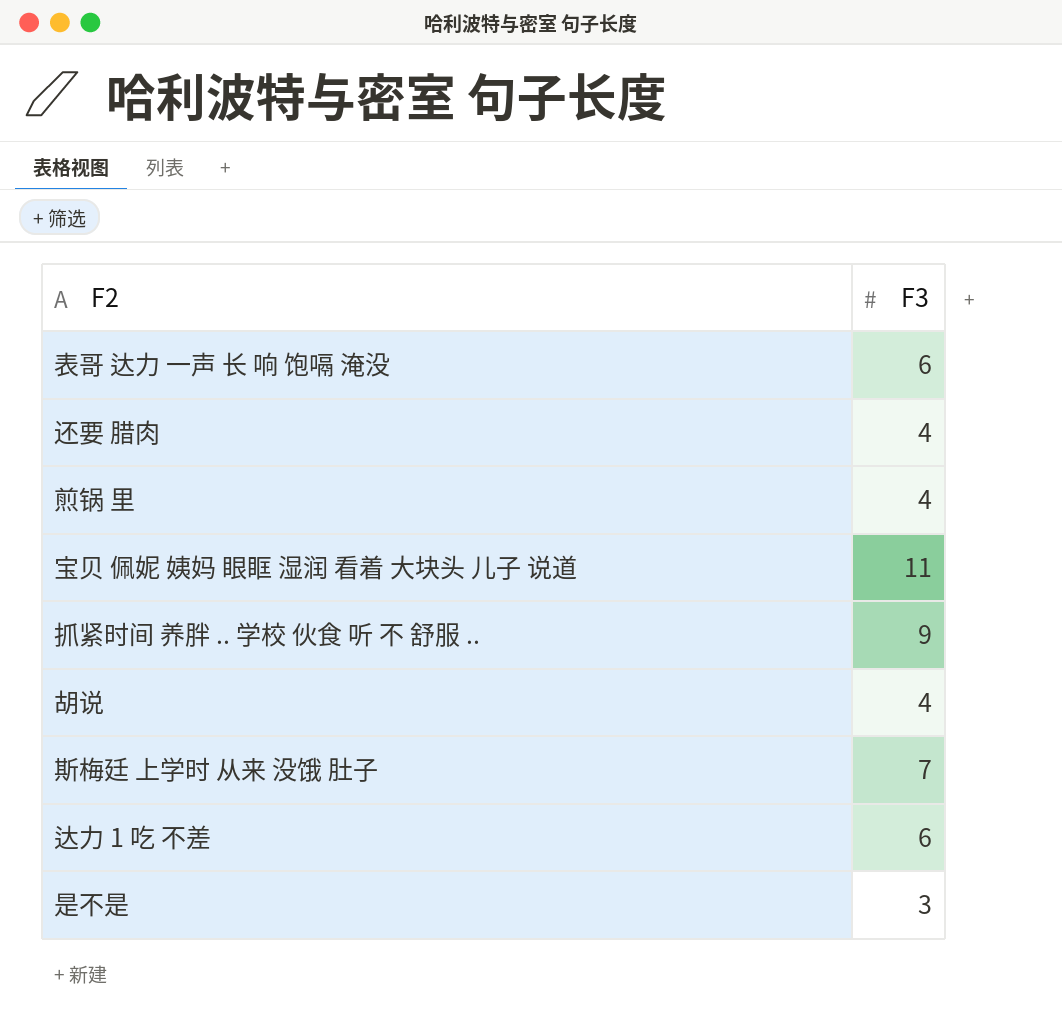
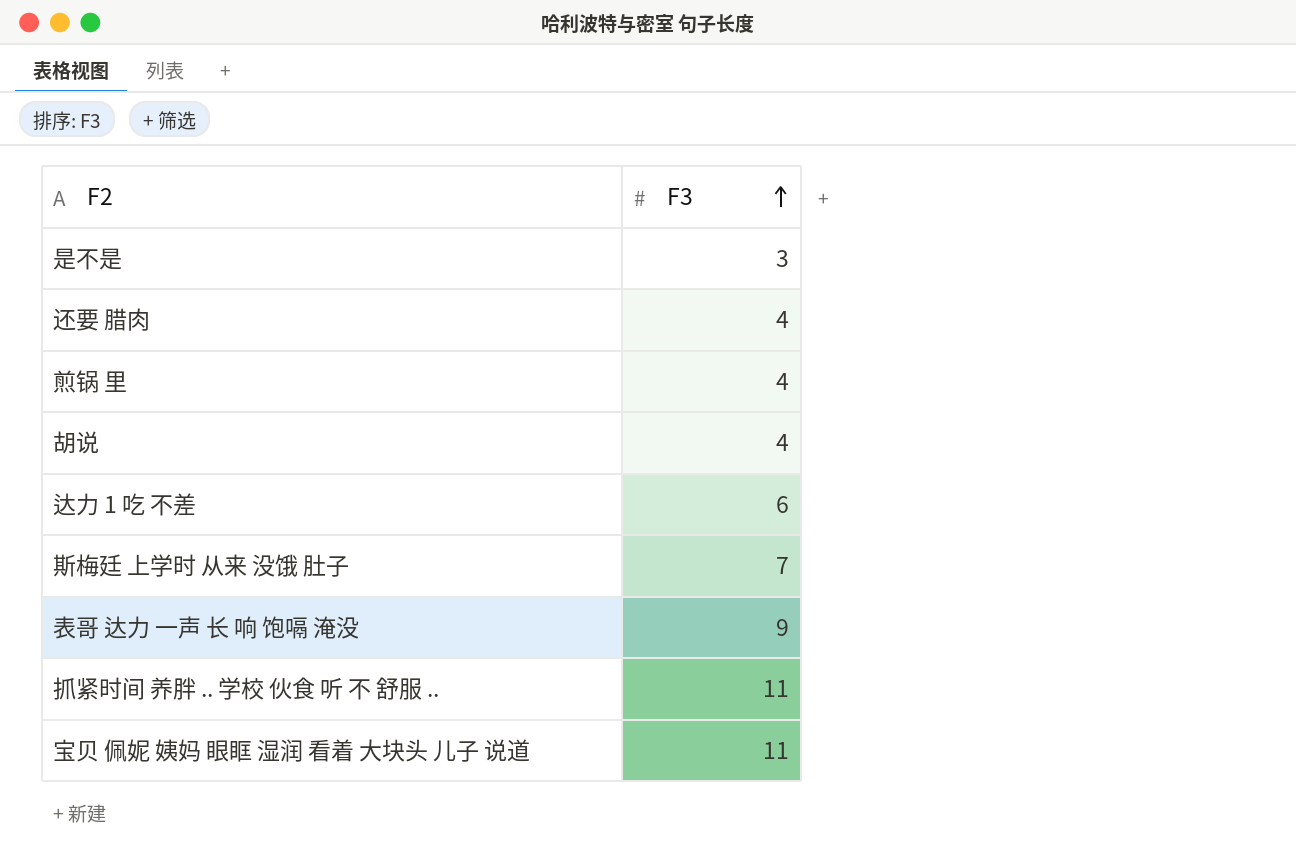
row order: none -> F3 ascending
表哥 达力 一声 长 响 饱嗝 淹没 | F3: 6 -> 9
抓紧时间 养胖 .. 学校 伙食 听 不 舒服 .. | F3: 9 -> 11

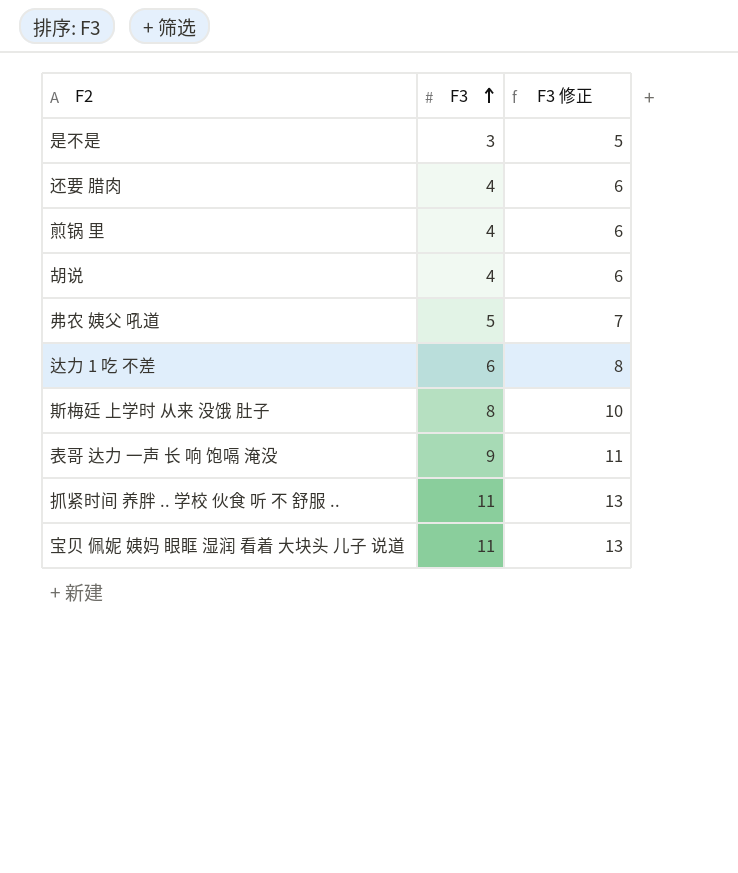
column F3 修正 | formula: none -> [F3] + 2
row 弗农 姨父 吼道: none -> 5 | 7
斯梅廷 上学时 从来 没饿 肚子 | F3: 7 -> 8

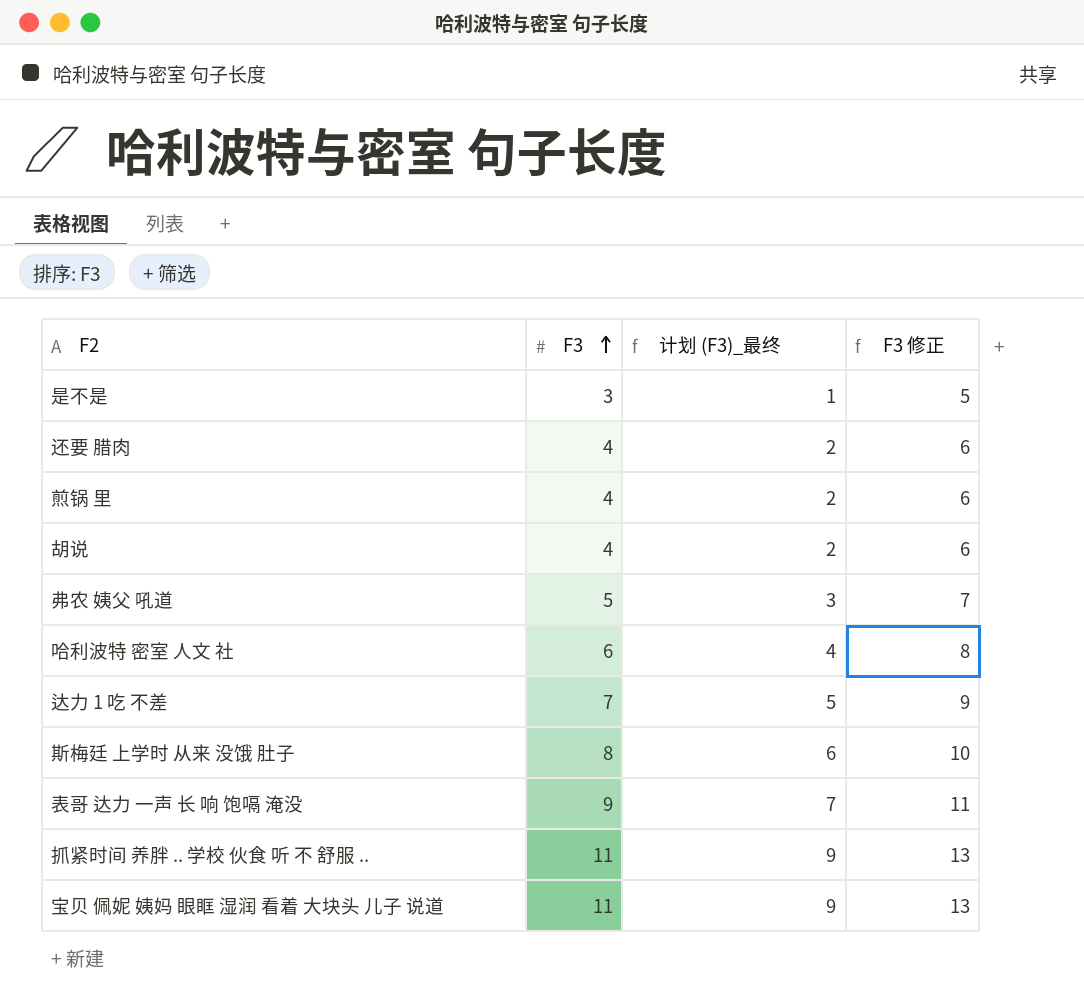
column 计划 (F3)_最终 | formula: none -> [F3] - 2
row 哈利波特 密室 人文 社: none -> 6 | 4 | 8
达力 1 吃 不差 | F3: 6 -> 7
达力 1 吃 不差 | F3 修正: 8 -> 9

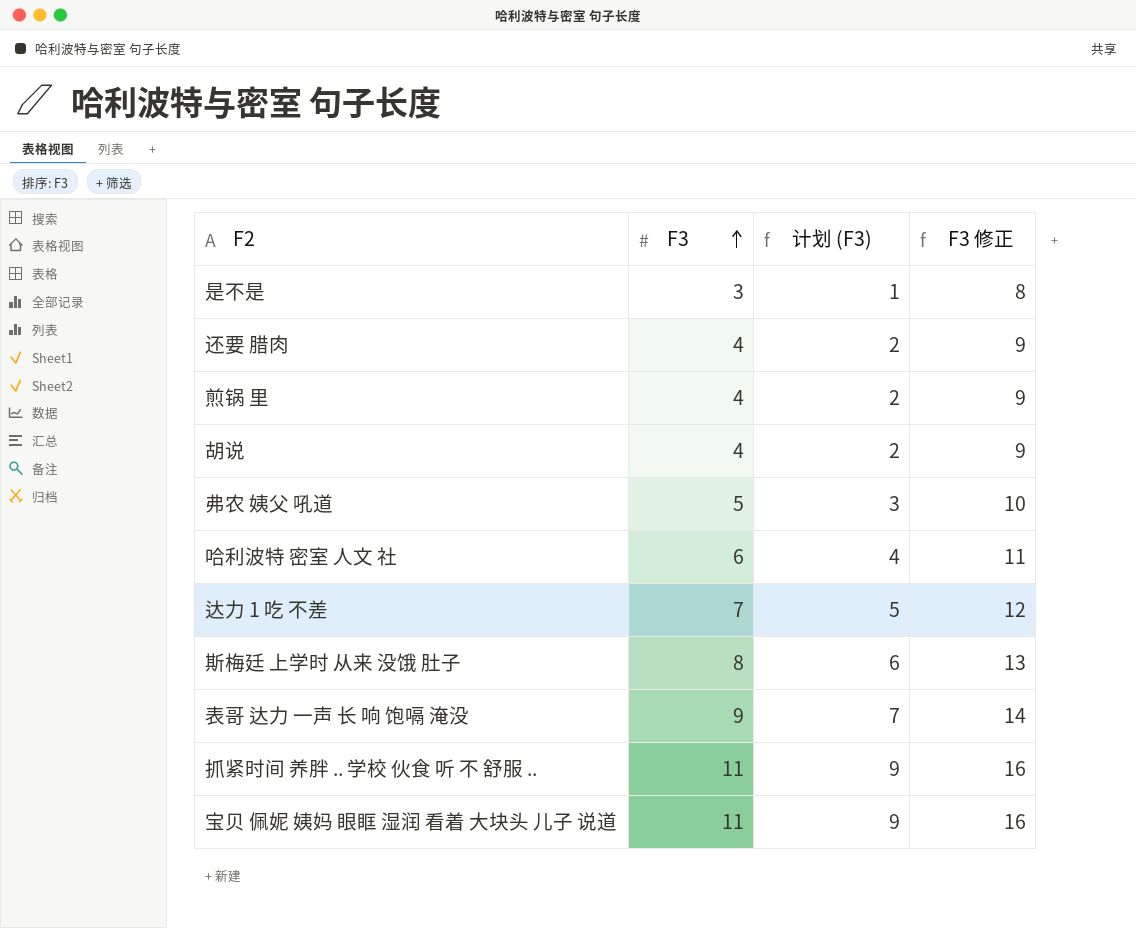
column name: 计划 (F3)_最终 -> 计划 (F3)
column F3 修正 | formula: [F3] + 2 -> [F3] + 5

